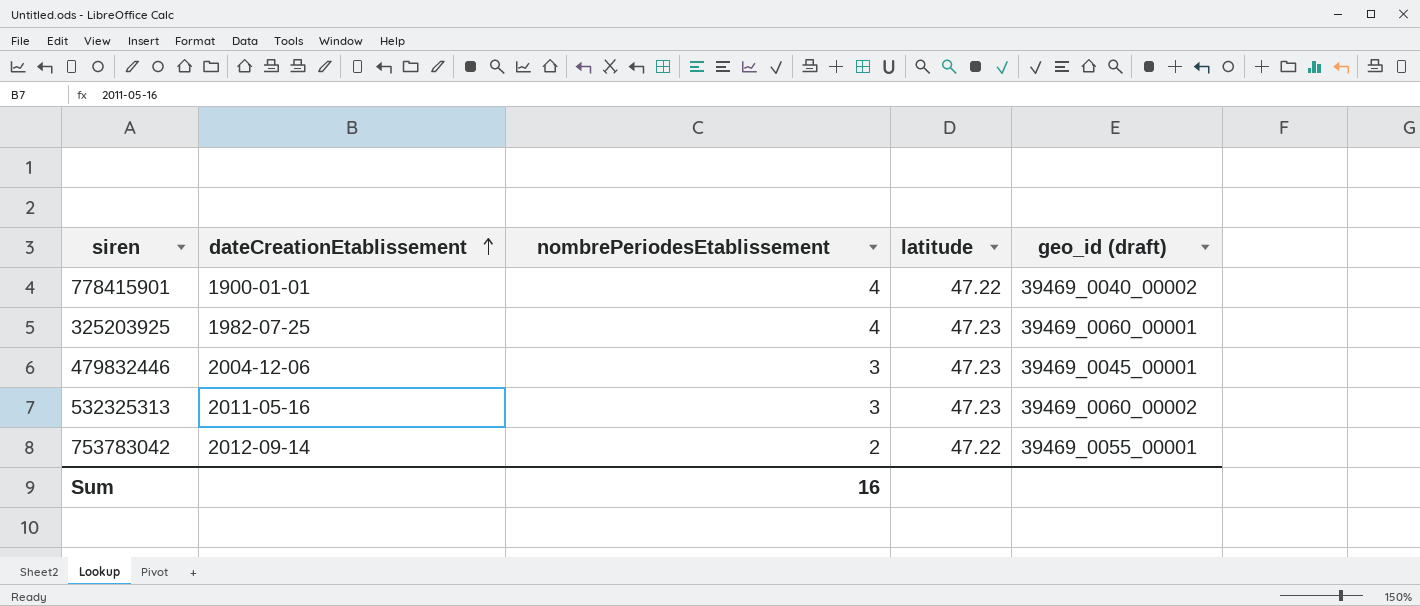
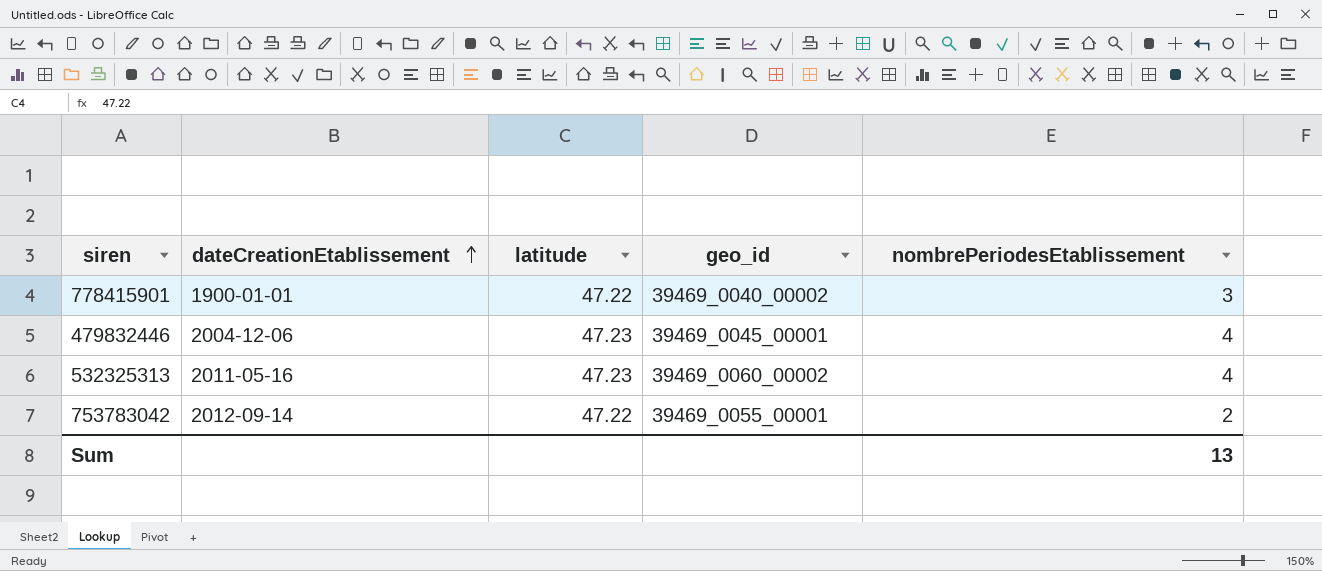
column name: geo_id (draft) -> geo_id
column nombrePeriodesEtablissement | position: 3 -> 5
row 325203925: 1982-07-25 | 4 | 47.23 | 39469_0060_00001 -> none
778415901 | nombrePeriodesEtablissement: 4 -> 3
479832446 | nombrePeriodesEtablissement: 3 -> 4
532325313 | nombrePeriodesEtablissement: 3 -> 4
Sum | nombrePeriodesEtablissement: 16 -> 13

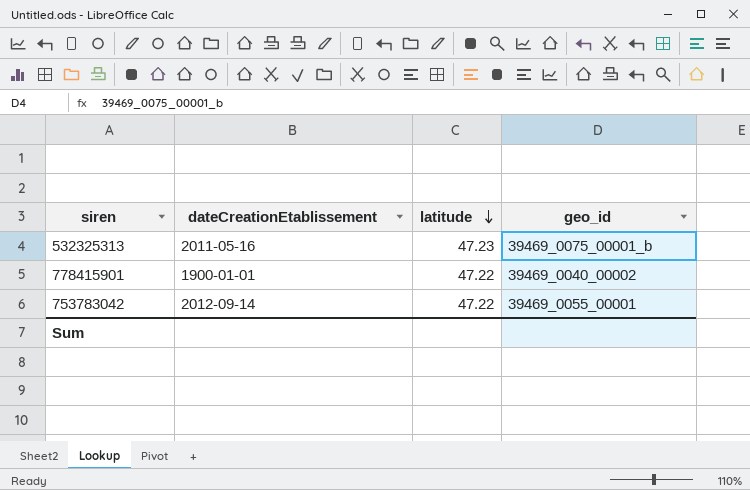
row order: dateCreationEtablissement ascending -> latitude descending
column nombrePeriodesEtablissement | position: 5 -> none
row 479832446: 2004-12-06 | 47.23 | 39469_0045_00001 | 4 -> none
532325313 | geo_id: 39469_0060_00002 -> 39469_0075_00001_b

